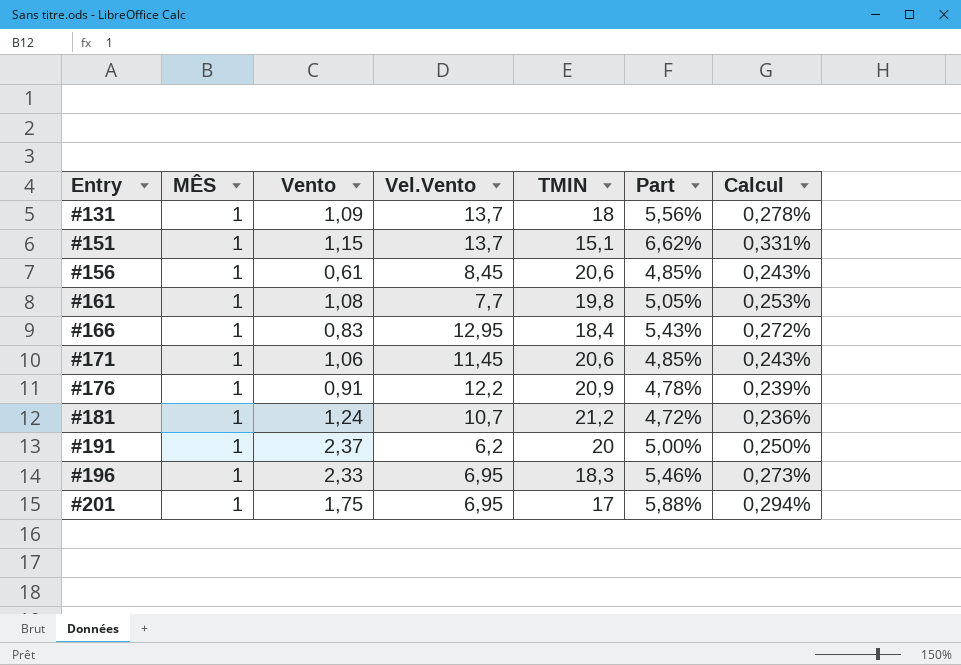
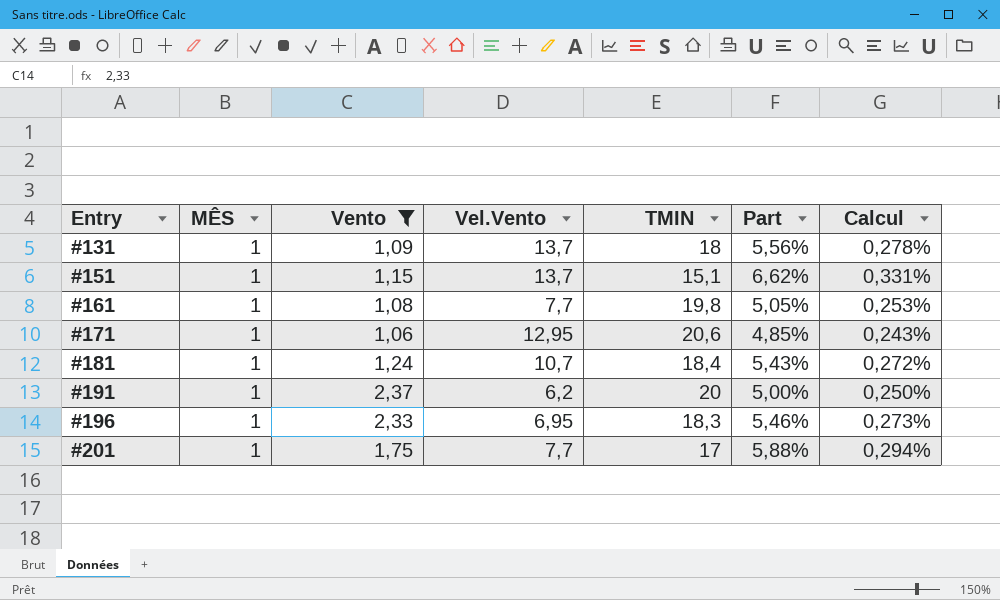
filter: none -> Vento >= 1,06
#171 | Vel.Vento: 11,45 -> 12,95
#181 | TMIN: 21,2 -> 18,4
#181 | Part: 4,72% -> 5,43%
#181 | Calcul: 0,236% -> 0,272%
#201 | Vel.Vento: 6,95 -> 7,7

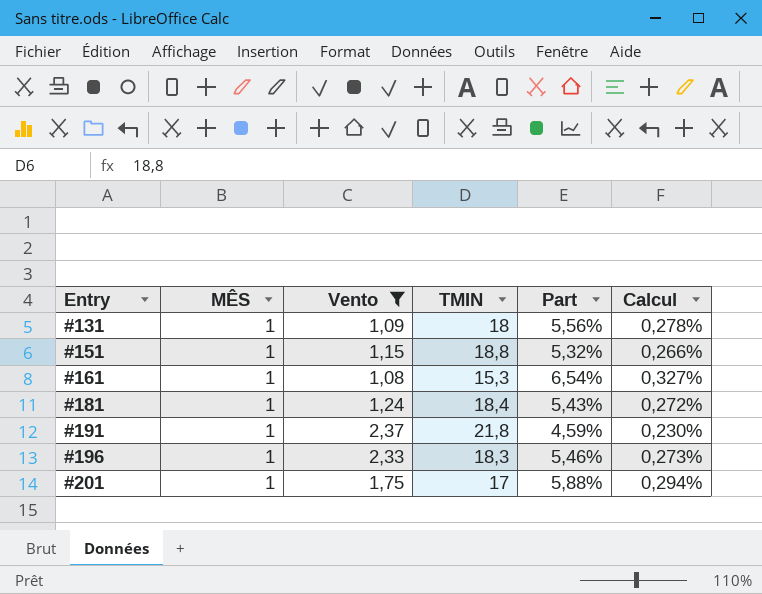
column Vel.Vento | position: 4 -> none
row #171: 1 | 1,06 | 12,95 | 20,6 | 4,85% | 0,243% -> none
#151 | TMIN: 15,1 -> 18,8
#151 | Part: 6,62% -> 5,32%
#151 | Calcul: 0,331% -> 0,266%
#161 | TMIN: 19,8 -> 15,3
#161 | Part: 5,05% -> 6,54%
#161 | Calcul: 0,253% -> 0,327%
#191 | TMIN: 20 -> 21,8
#191 | Part: 5,00% -> 4,59%
#191 | Calcul: 0,250% -> 0,230%

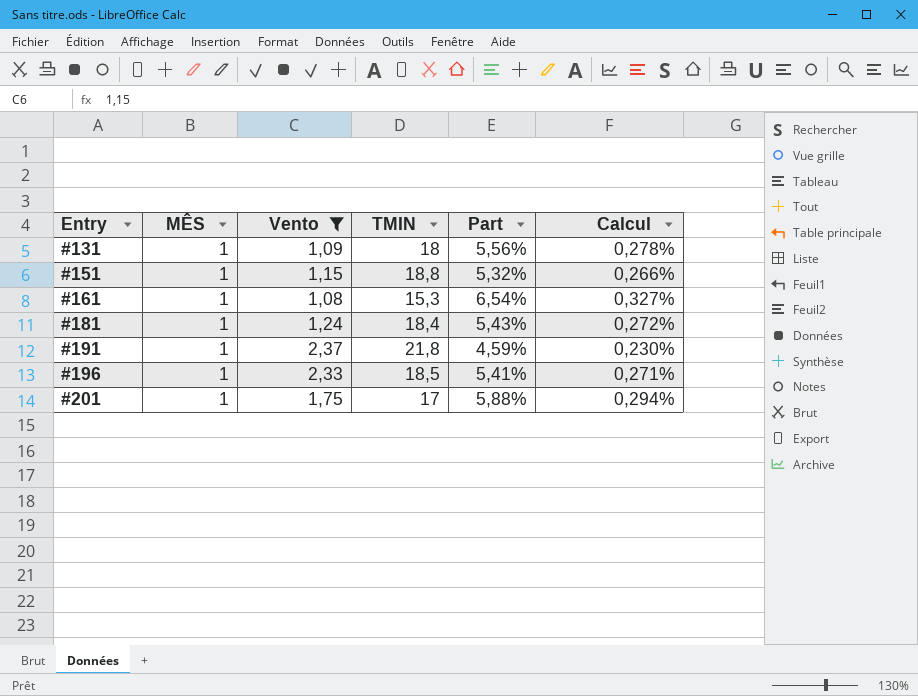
#196 | TMIN: 18,3 -> 18,5
#196 | Part: 5,46% -> 5,41%
#196 | Calcul: 0,273% -> 0,271%

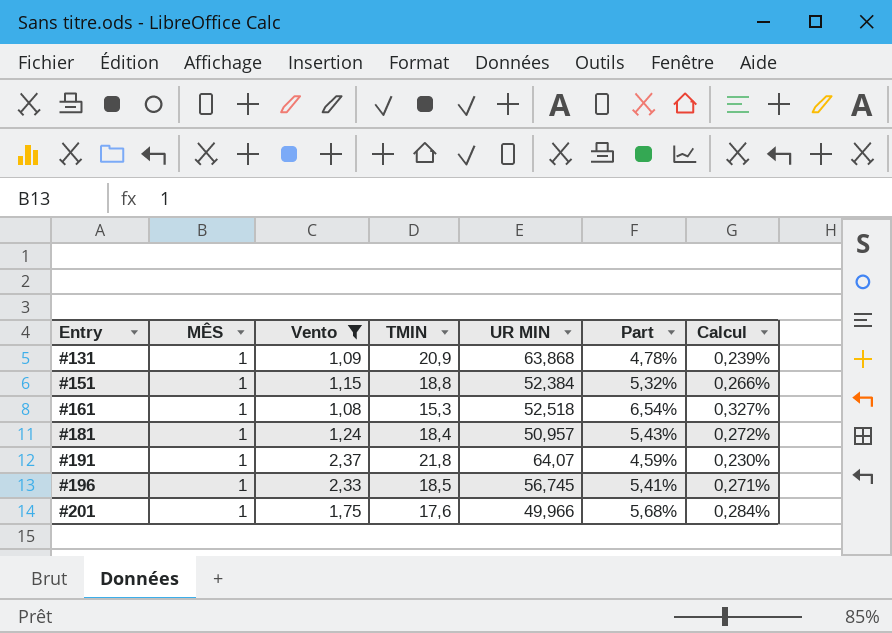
column UR MIN | position: none -> 5
#131 | TMIN: 18 -> 20,9
#131 | Part: 5,56% -> 4,78%
#131 | Calcul: 0,278% -> 0,239%
#201 | TMIN: 17 -> 17,6
#201 | Part: 5,88% -> 5,68%
#201 | Calcul: 0,294% -> 0,284%

